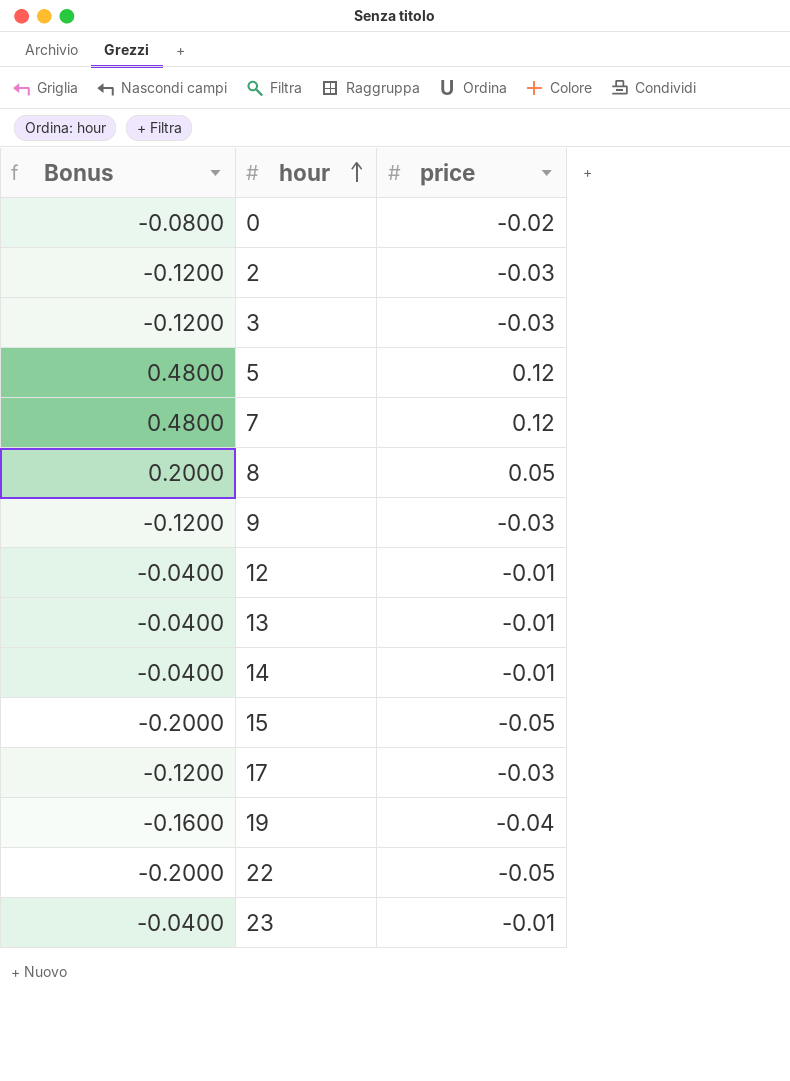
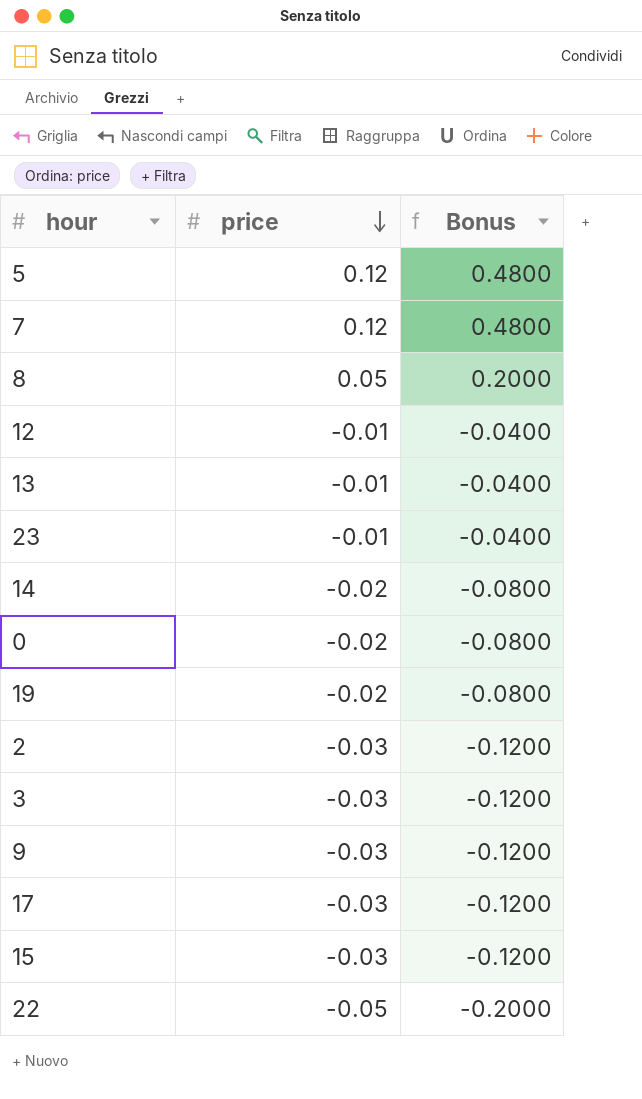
row order: hour ascending -> price descending
column Bonus | position: 1 -> 3
14 | price: -0.01 -> -0.02
14 | Bonus: -0.0400 -> -0.0800
19 | price: -0.04 -> -0.02
19 | Bonus: -0.1600 -> -0.0800
15 | price: -0.05 -> -0.03
15 | Bonus: -0.2000 -> -0.1200

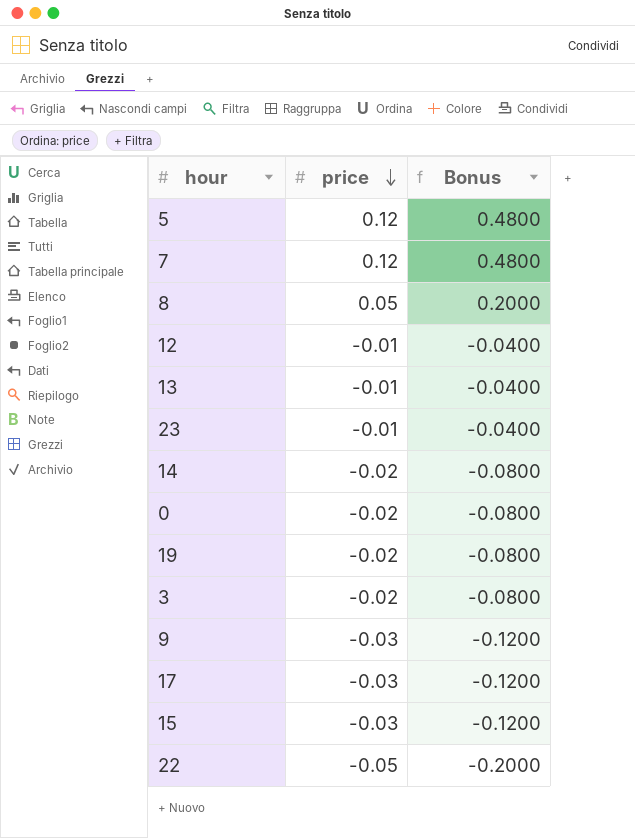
row 2: -0.03 | -0.1200 -> none
3 | price: -0.03 -> -0.02
3 | Bonus: -0.1200 -> -0.0800

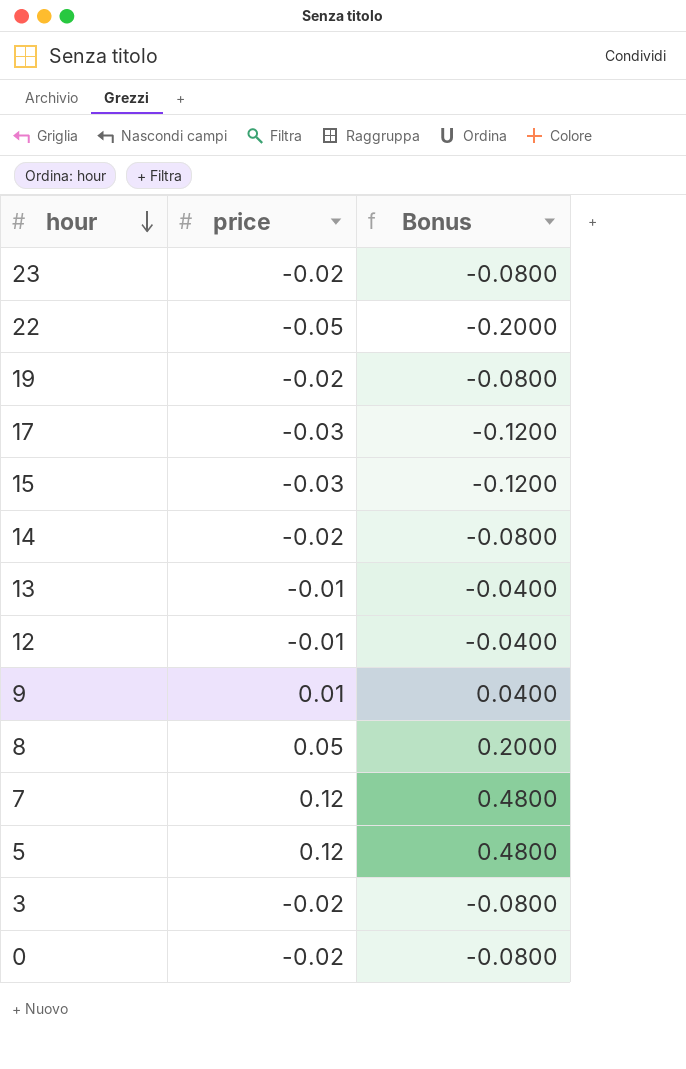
row order: price descending -> hour descending
23 | price: -0.01 -> -0.02
23 | Bonus: -0.0400 -> -0.0800
9 | price: -0.03 -> 0.01
9 | Bonus: -0.1200 -> 0.0400

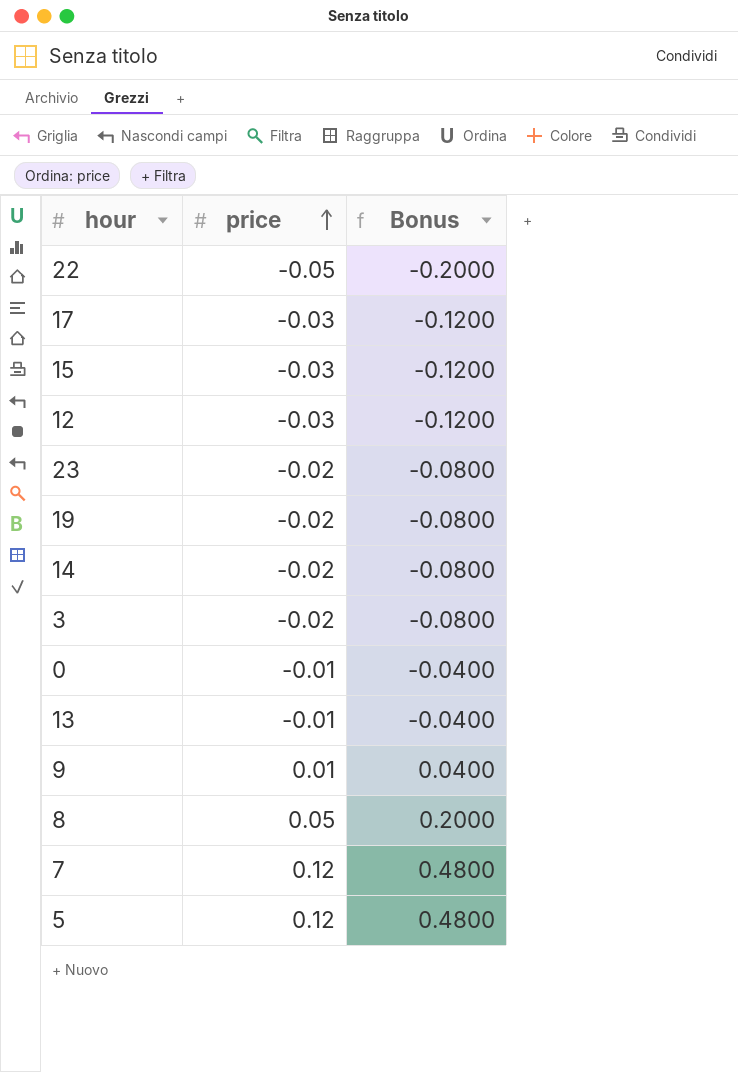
row order: hour descending -> price ascending
12 | price: -0.01 -> -0.03
12 | Bonus: -0.0400 -> -0.1200
0 | price: -0.02 -> -0.01
0 | Bonus: -0.0800 -> -0.0400

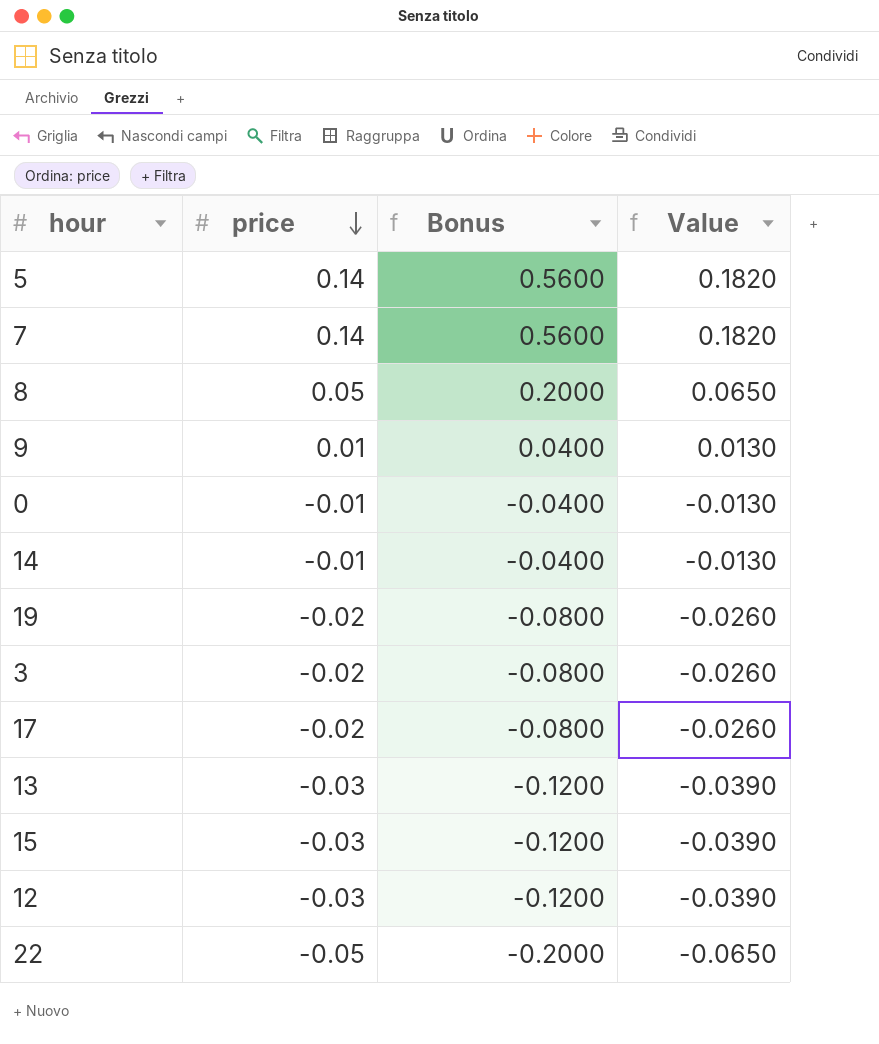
row order: price ascending -> price descending
column Value | formula: none -> [price] * 1.3
row 23: -0.02 | -0.0800 -> none
5 | price: 0.12 -> 0.14
5 | Bonus: 0.4800 -> 0.5600
7 | price: 0.12 -> 0.14
7 | Bonus: 0.4800 -> 0.5600
14 | price: -0.02 -> -0.01
14 | Bonus: -0.0800 -> -0.0400
17 | price: -0.03 -> -0.02
17 | Bonus: -0.1200 -> -0.0800
13 | price: -0.01 -> -0.03
13 | Bonus: -0.0400 -> -0.1200

